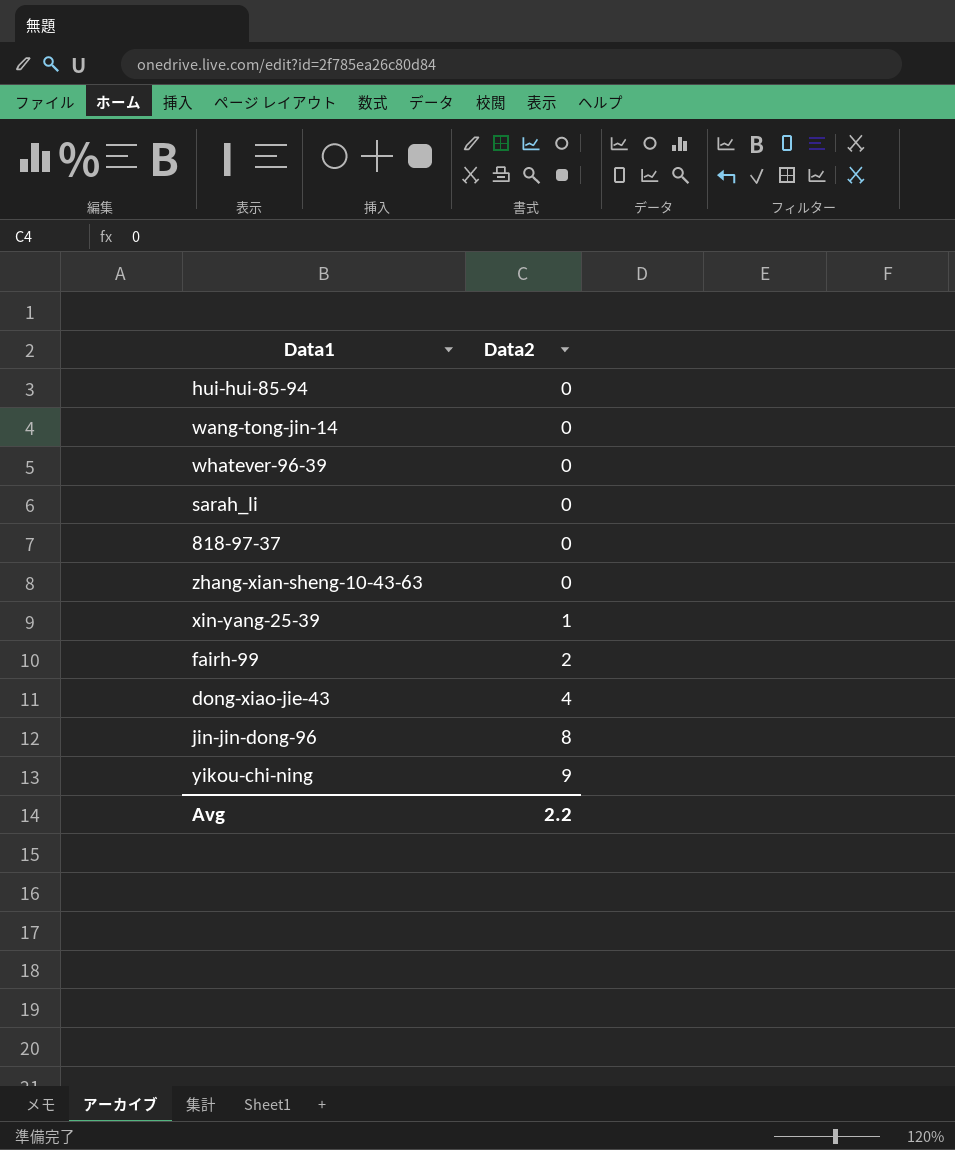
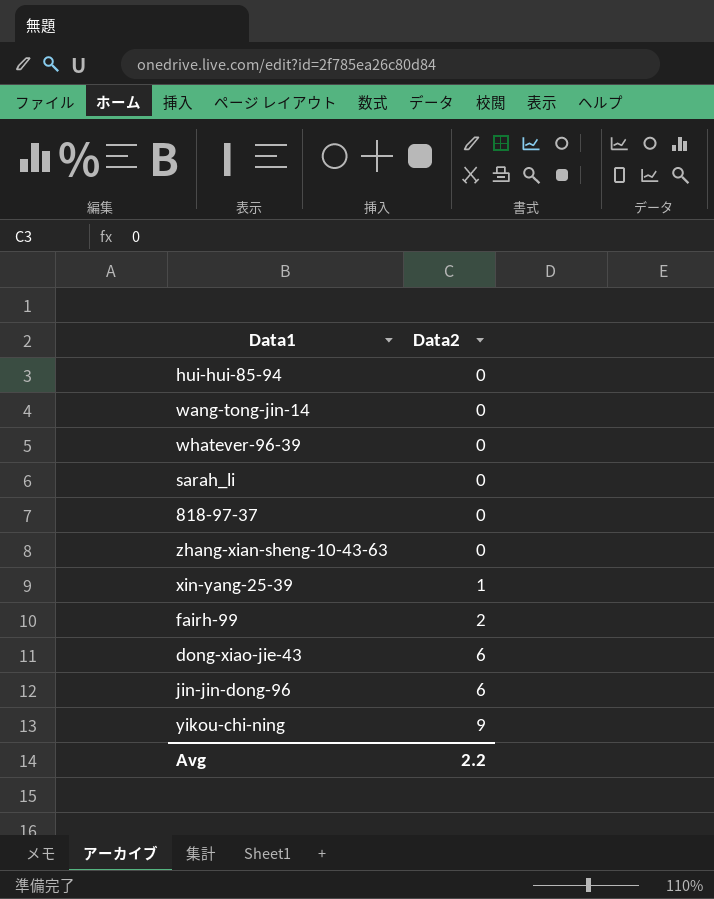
dong-xiao-jie-43 | Data2: 4 -> 6
jin-jin-dong-96 | Data2: 8 -> 6

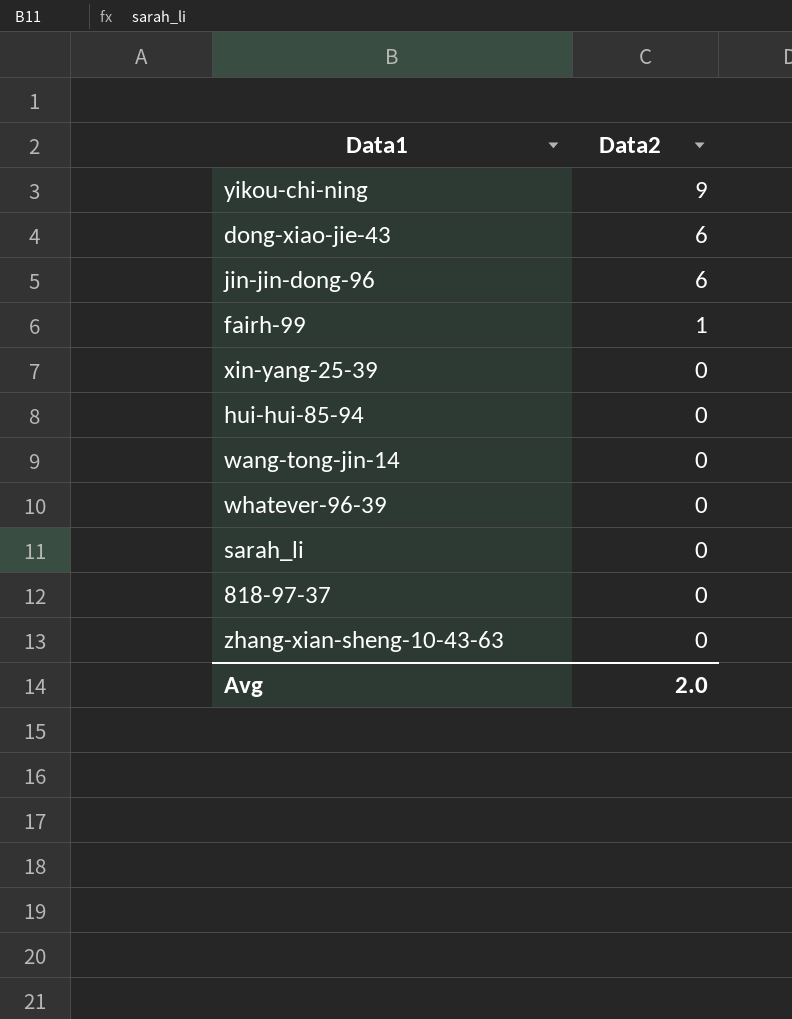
row order: Data2 ascending -> Data2 descending
fairh-99 | Data2: 2 -> 1
xin-yang-25-39 | Data2: 1 -> 0
Avg | Data2: 2.2 -> 2.0

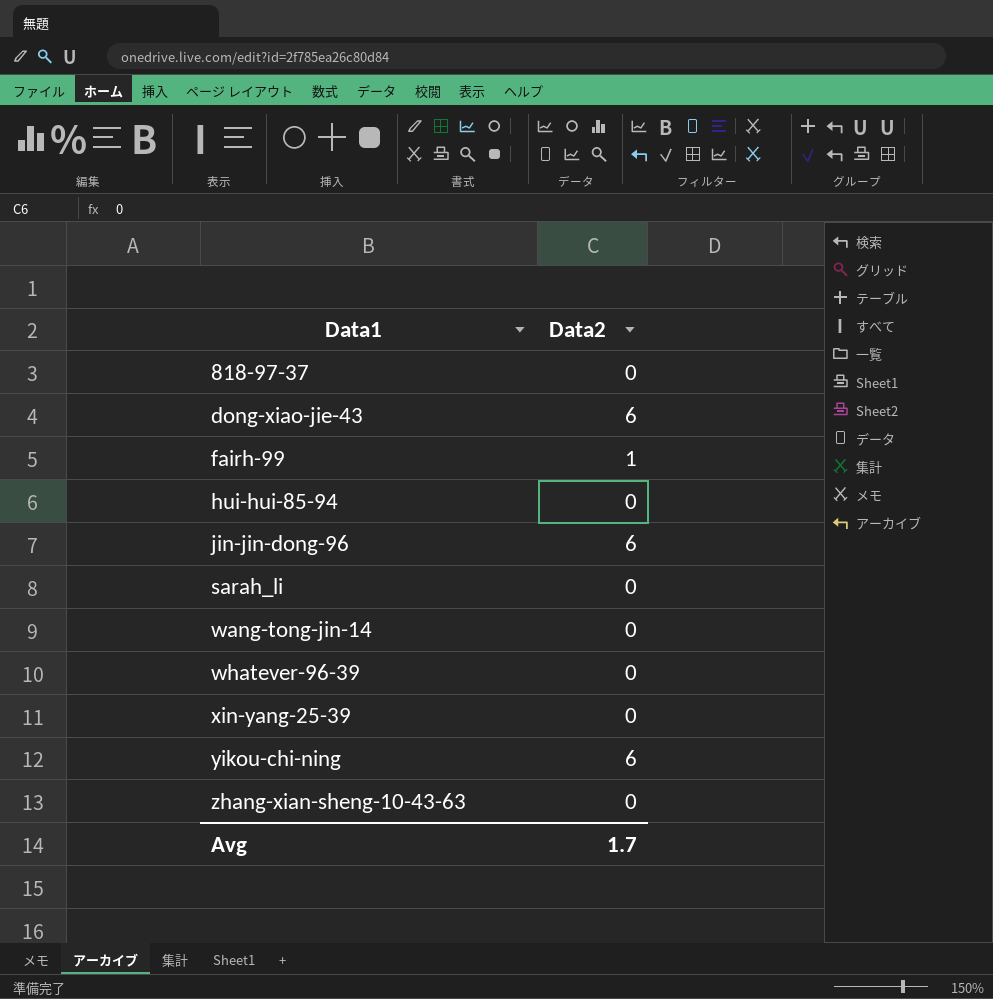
row order: Data2 descending -> Data1 ascending
yikou-chi-ning | Data2: 9 -> 6
Avg | Data2: 2.0 -> 1.7

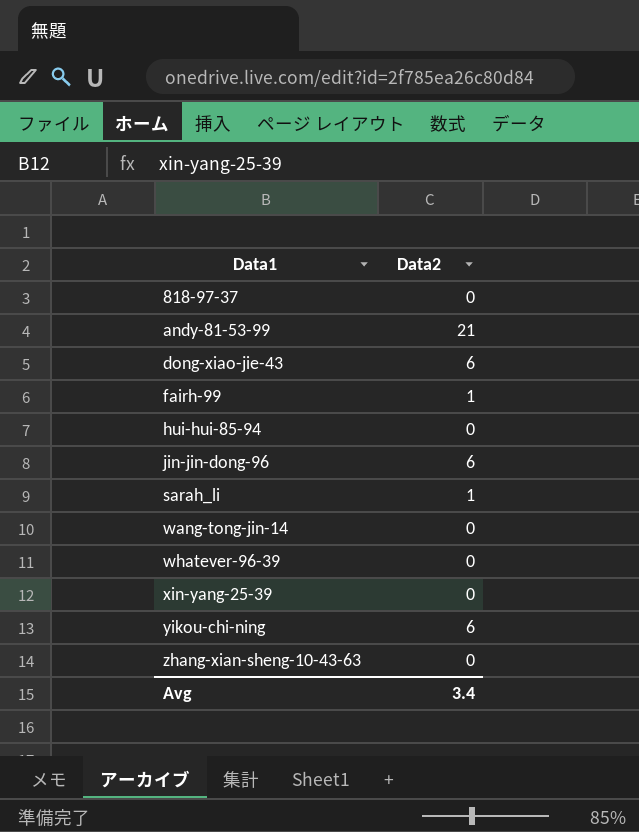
row andy-81-53-99: none -> 21
sarah_li | Data2: 0 -> 1
Avg | Data2: 1.7 -> 3.4

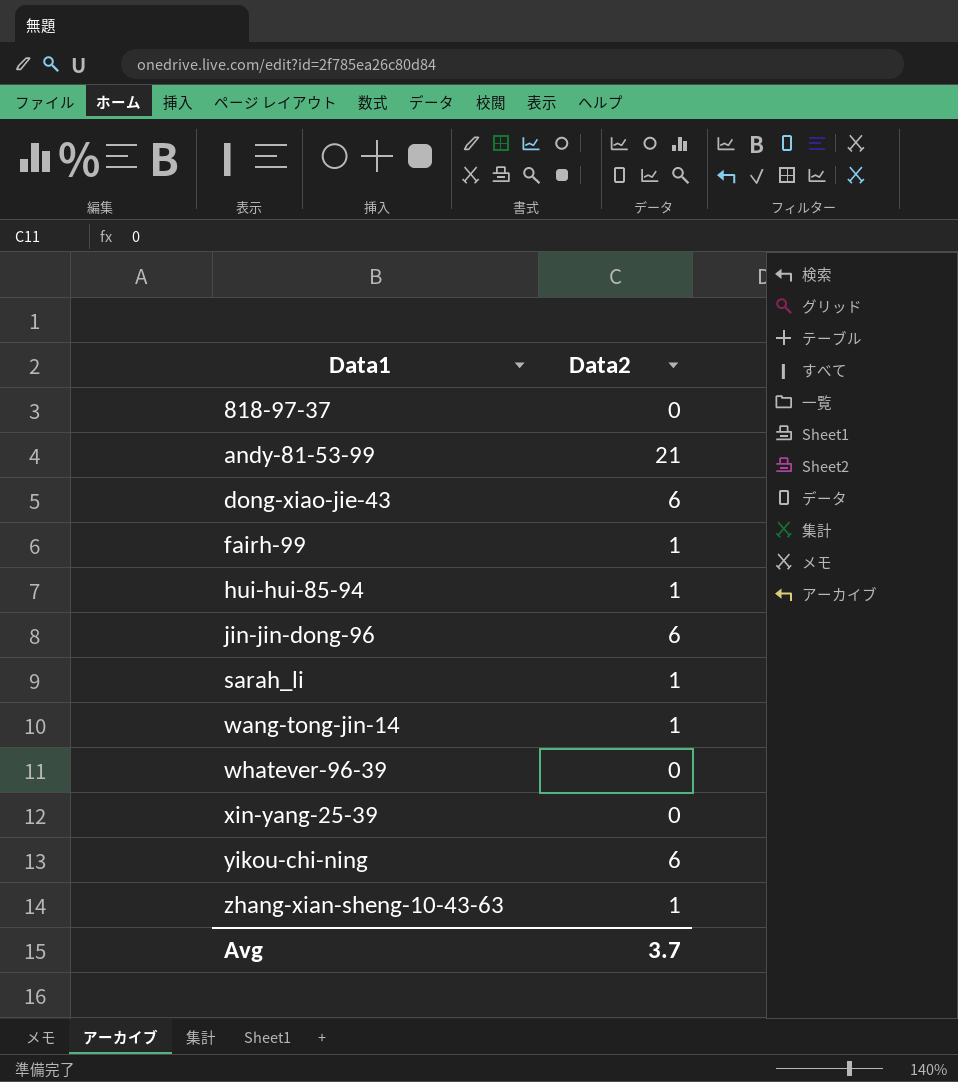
hui-hui-85-94 | Data2: 0 -> 1
wang-tong-jin-14 | Data2: 0 -> 1
zhang-xian-sheng-10-43-63 | Data2: 0 -> 1
Avg | Data2: 3.4 -> 3.7

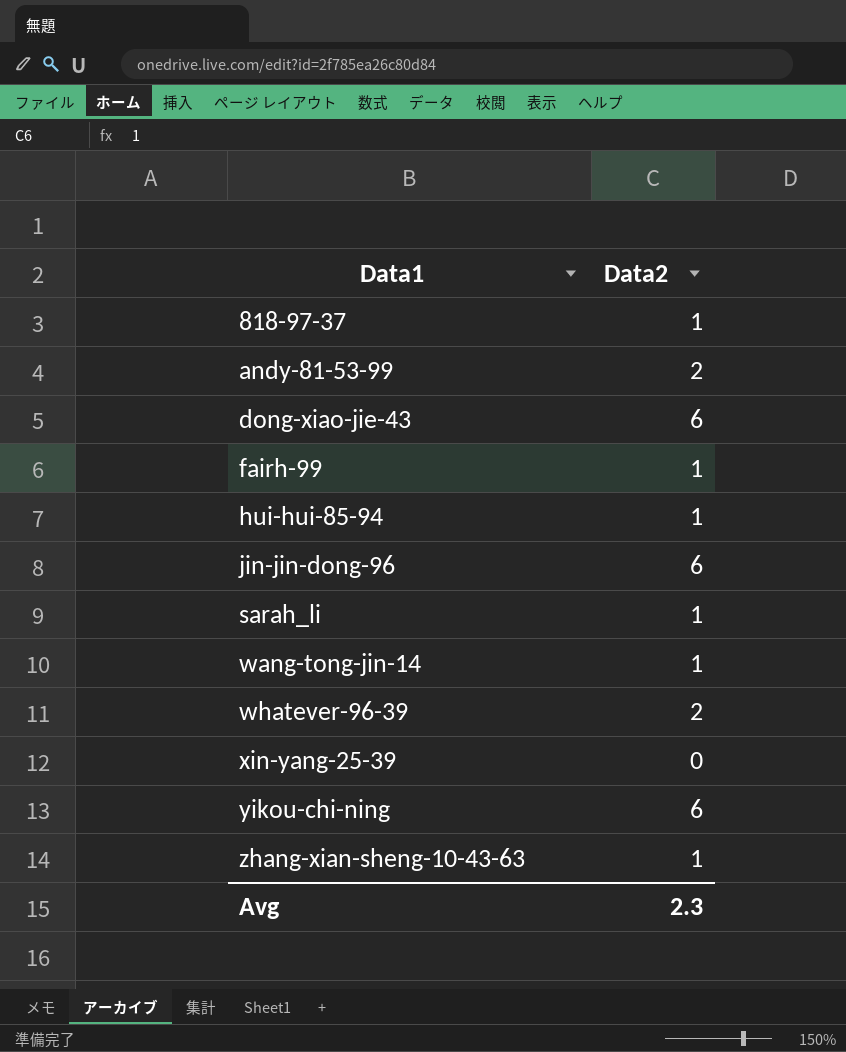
818-97-37 | Data2: 0 -> 1
andy-81-53-99 | Data2: 21 -> 2
whatever-96-39 | Data2: 0 -> 2
Avg | Data2: 3.7 -> 2.3

